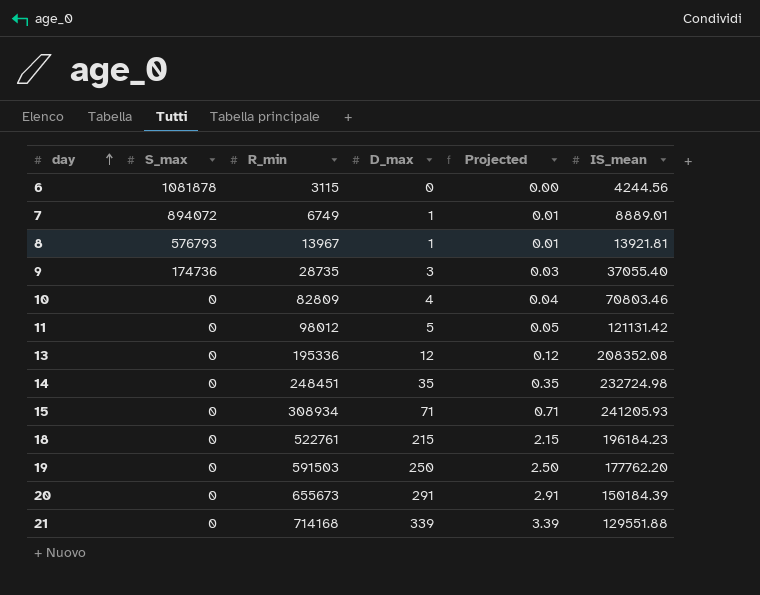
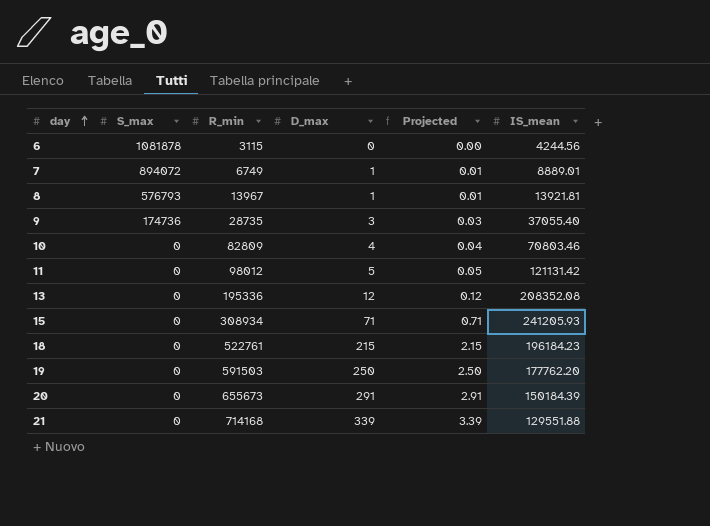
row 14: 0 | 248451 | 35 | 0.35 | 232724.98 -> none

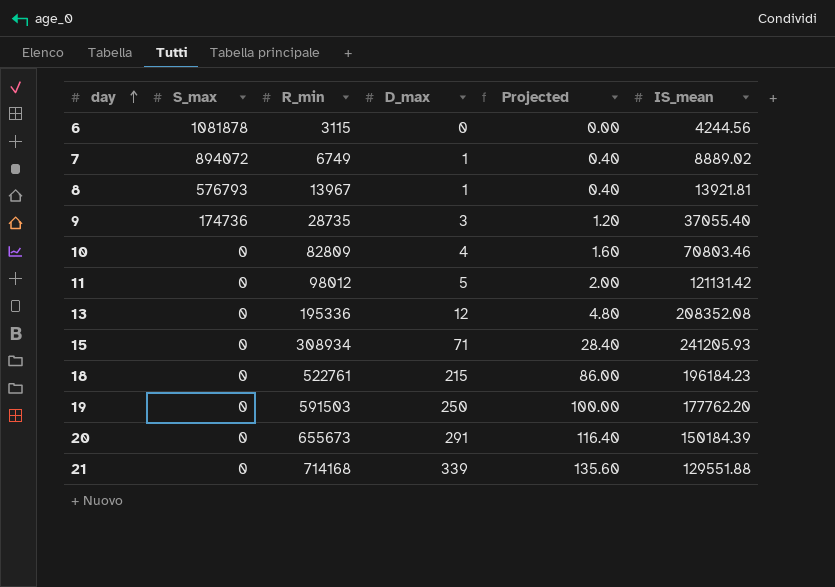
column Projected | formula: [D_max] * 0.01 -> [D_max] * 0.4
7 | IS_mean: 8889.01 -> 8889.02

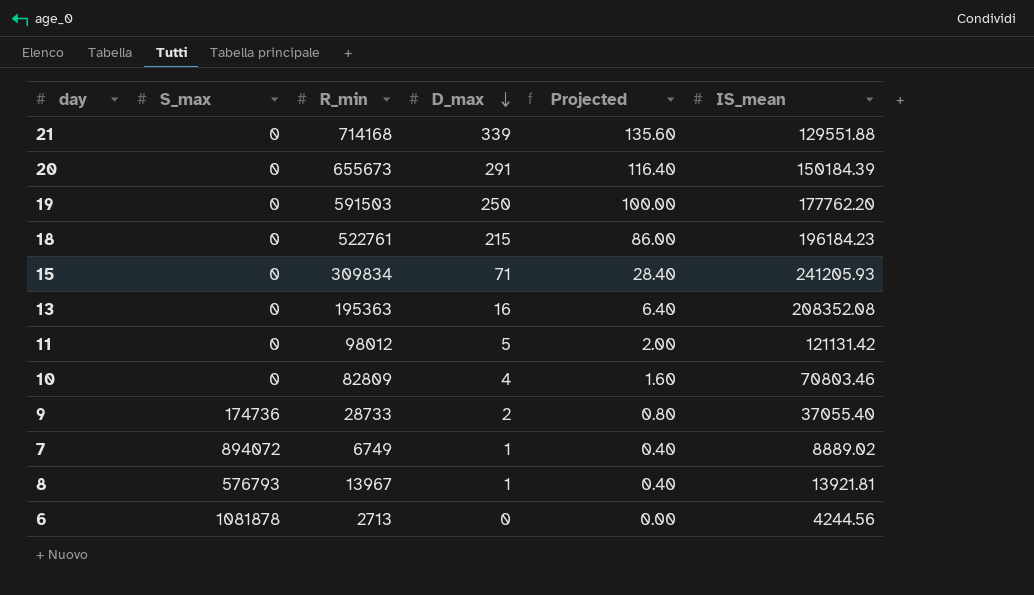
row order: day ascending -> D_max descending
15 | R_min: 308934 -> 309834
13 | R_min: 195336 -> 195363
13 | D_max: 12 -> 16
13 | Projected: 4.80 -> 6.40
9 | R_min: 28735 -> 28733
9 | D_max: 3 -> 2
9 | Projected: 1.20 -> 0.80
6 | R_min: 3115 -> 2713

